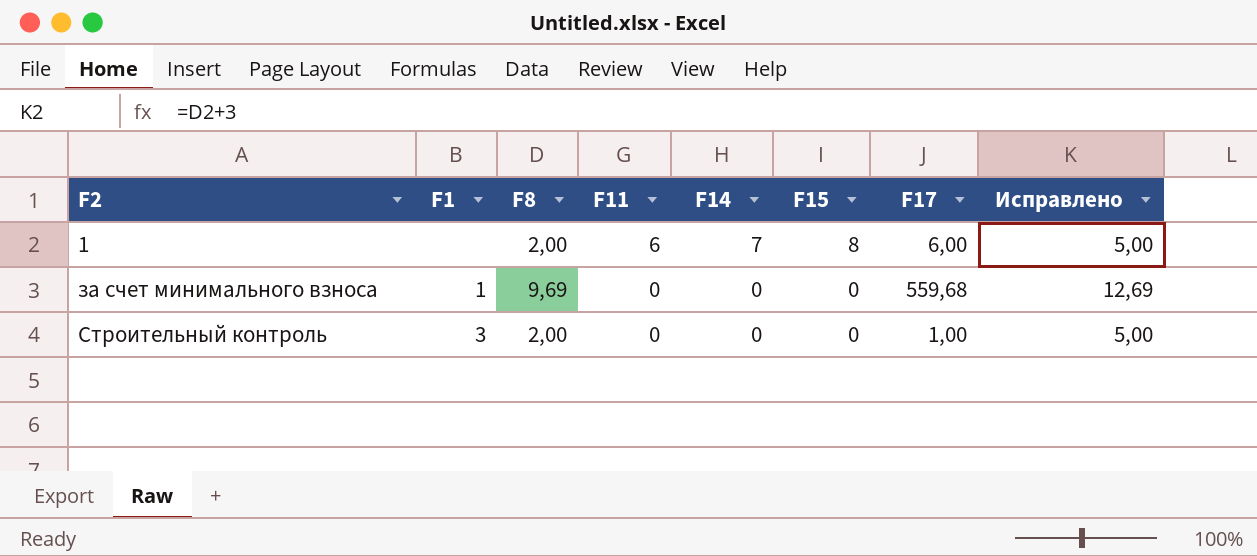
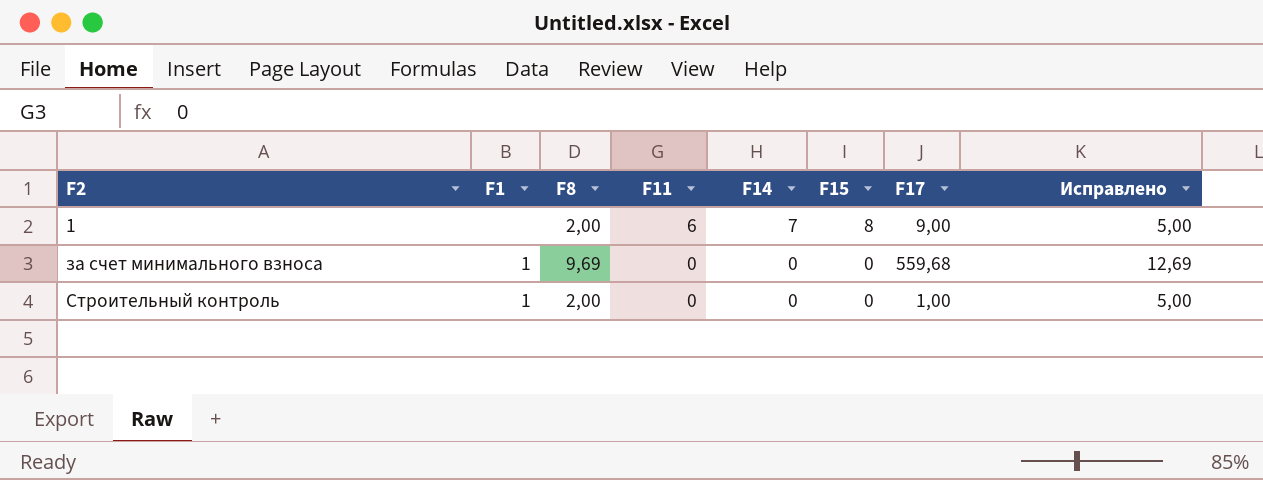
1 | F17: 6,00 -> 9,00
Строительный контроль | F1: 3 -> 1

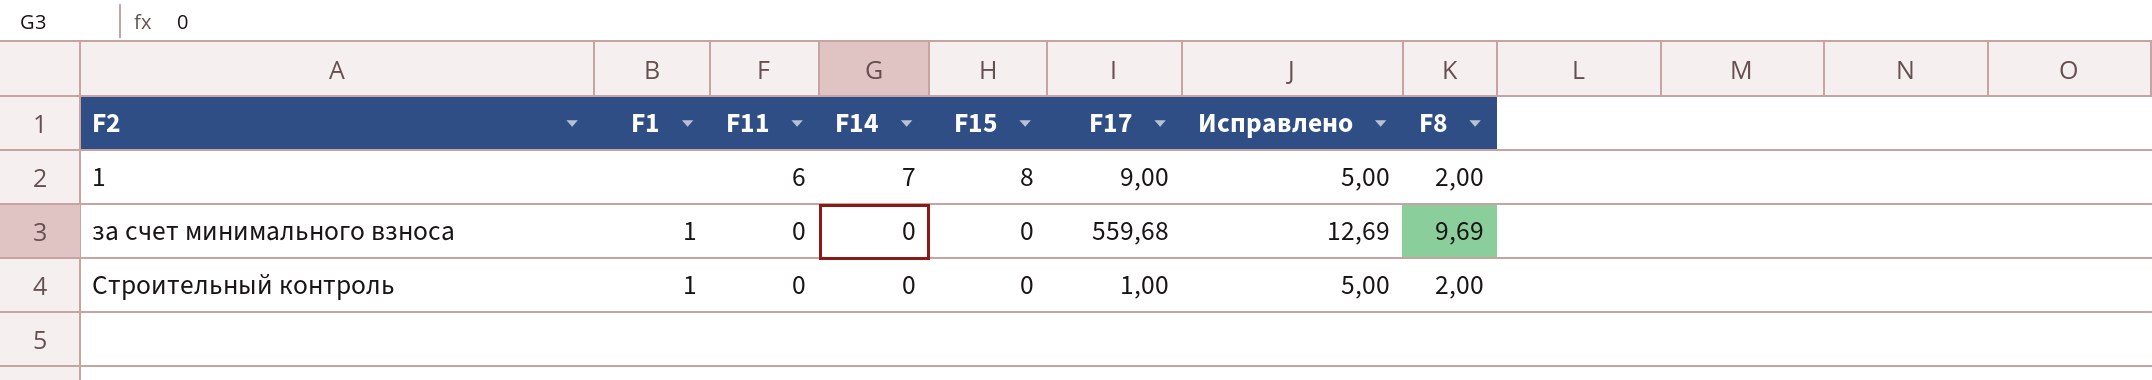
column F8 | position: 3 -> 8

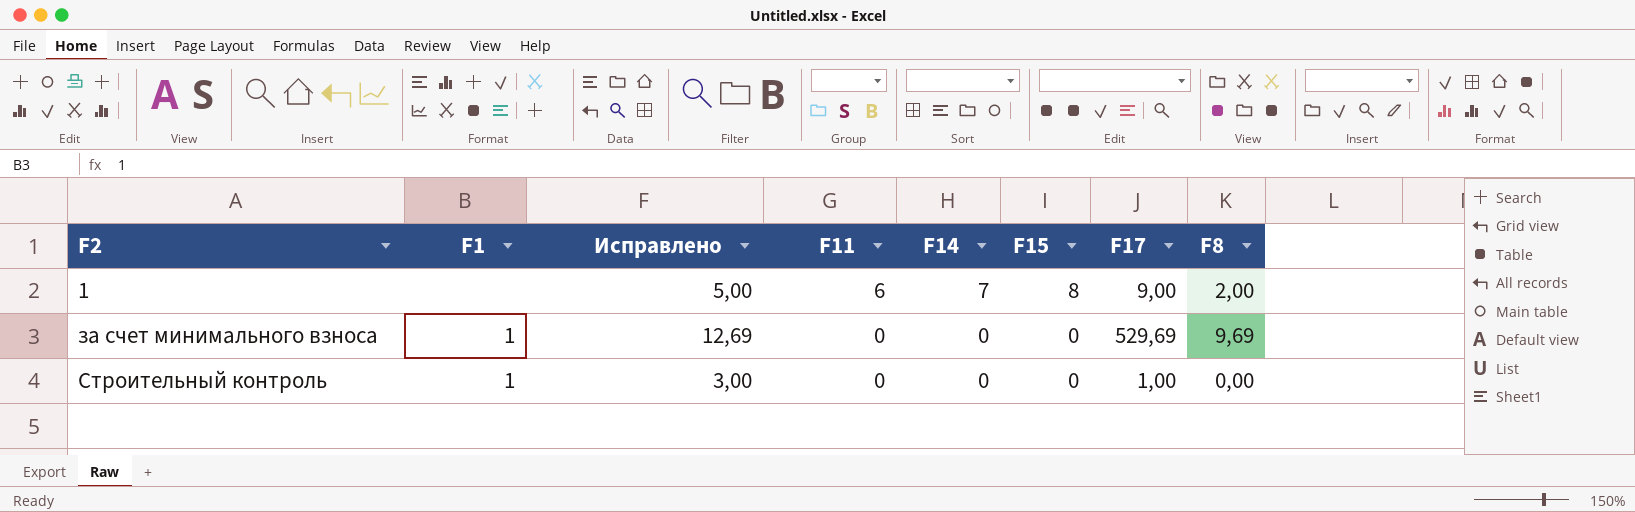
column Исправлено | position: 7 -> 3
за счет минимального взноса | F17: 559,68 -> 529,69
Строительный контроль | Исправлено: 5,00 -> 3,00
Строительный контроль | F8: 2,00 -> 0,00

